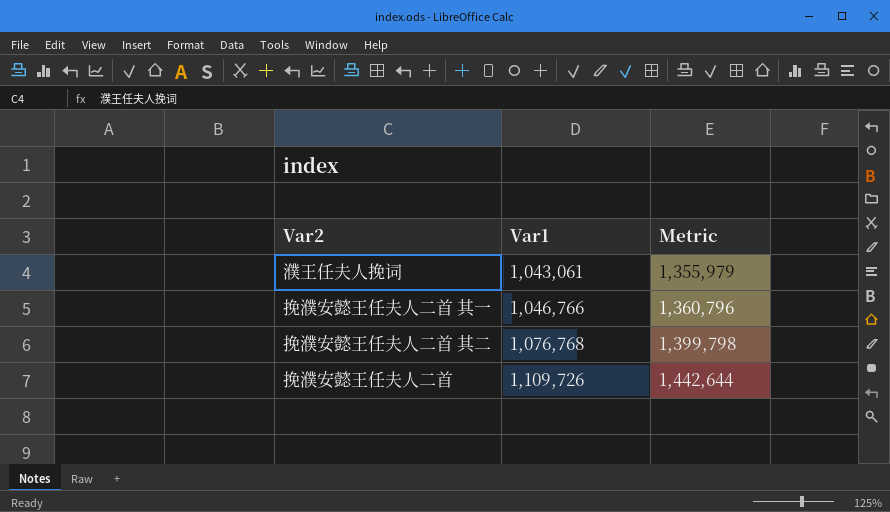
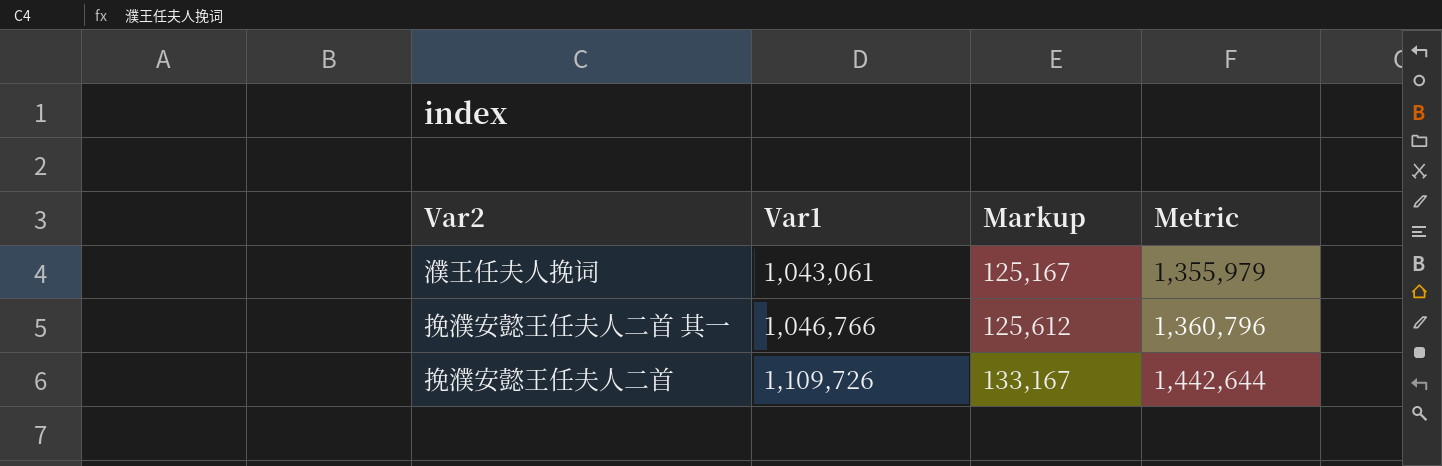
column Markup | formula: none -> [Var1] * 0.12
row 挽濮安懿王任夫人二首 其二: 1,076,768 | 1,399,798 -> none

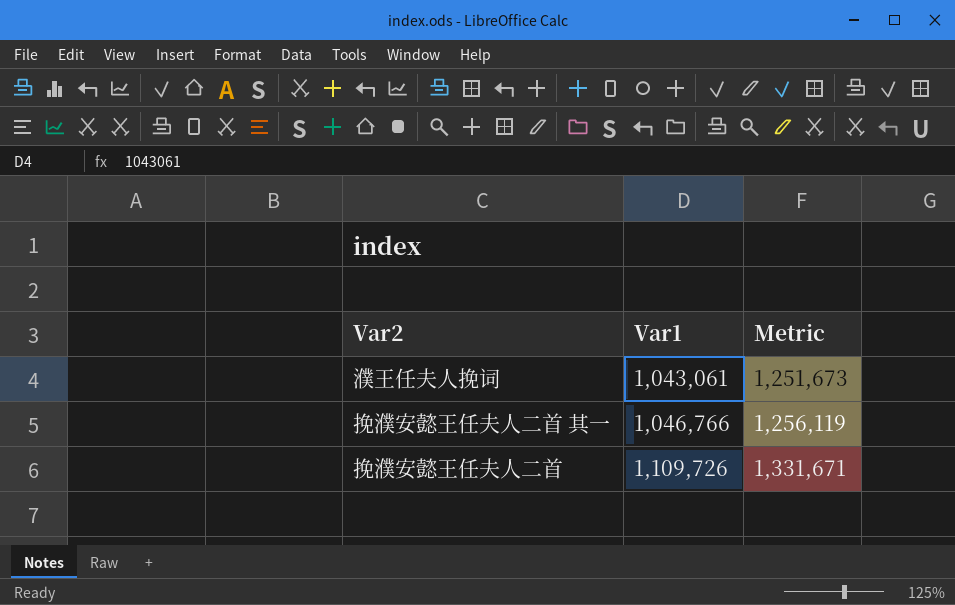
column Markup | formula: [Var1] * 0.12 -> none
column Metric | formula: [Var1] * 1.3 -> [Var1] * 1.2

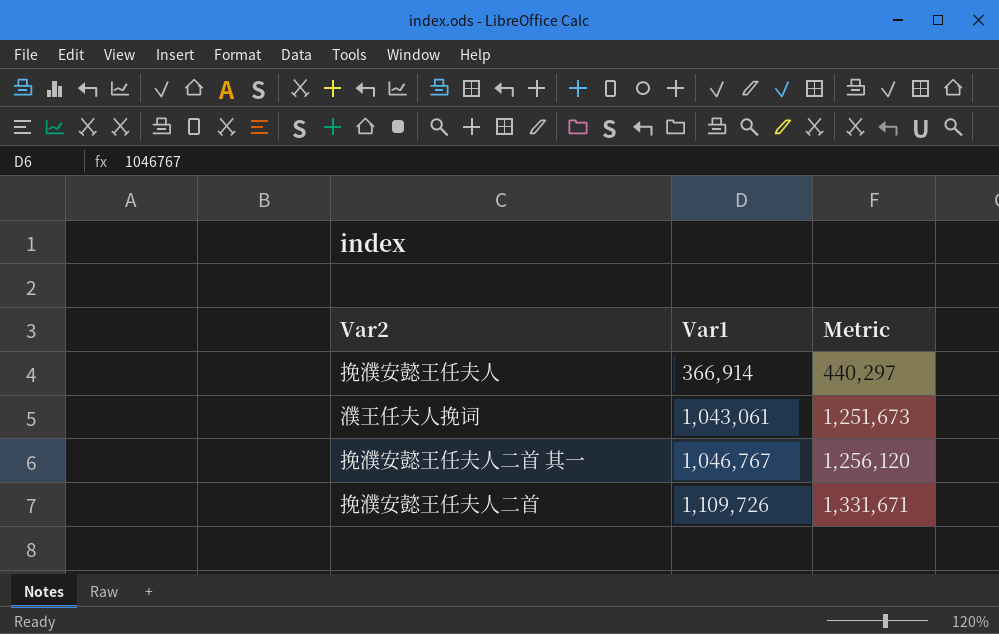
row 挽濮安懿王任夫人: none -> 366,914 | 440,297
挽濮安懿王任夫人二首 其一 | Var1: 1,046,766 -> 1,046,767
挽濮安懿王任夫人二首 其一 | Metric: 1,256,119 -> 1,256,120

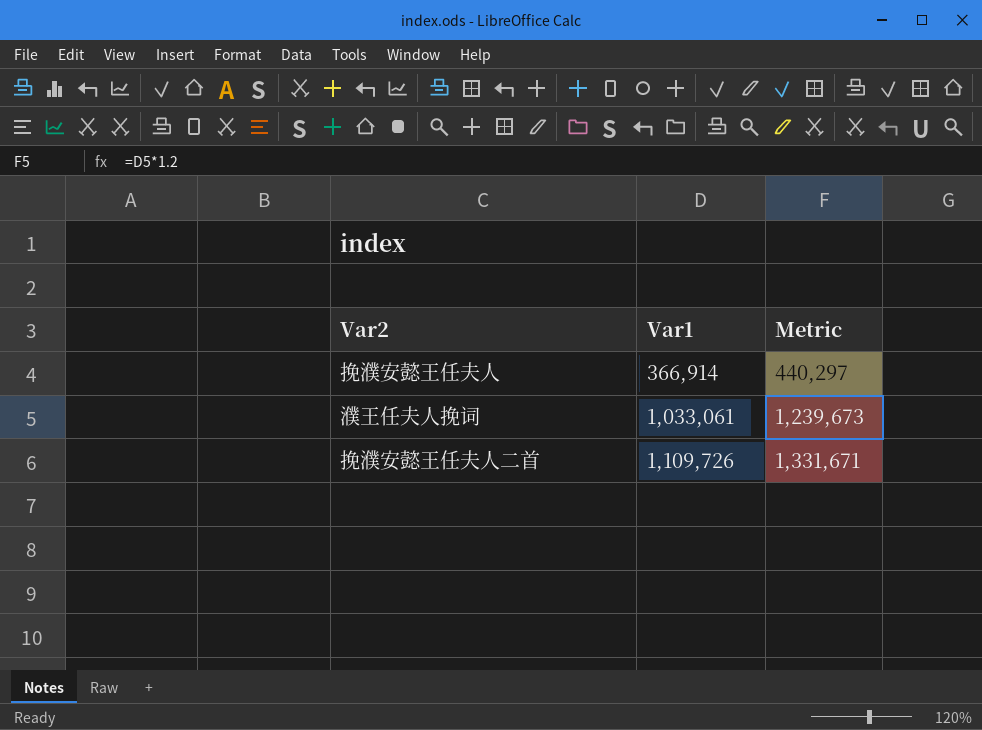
row 挽濮安懿王任夫人二首 其一: 1,046,767 | 1,256,120 -> none
濮王任夫人挽词 | Var1: 1,043,061 -> 1,033,061
濮王任夫人挽词 | Metric: 1,251,673 -> 1,239,673

